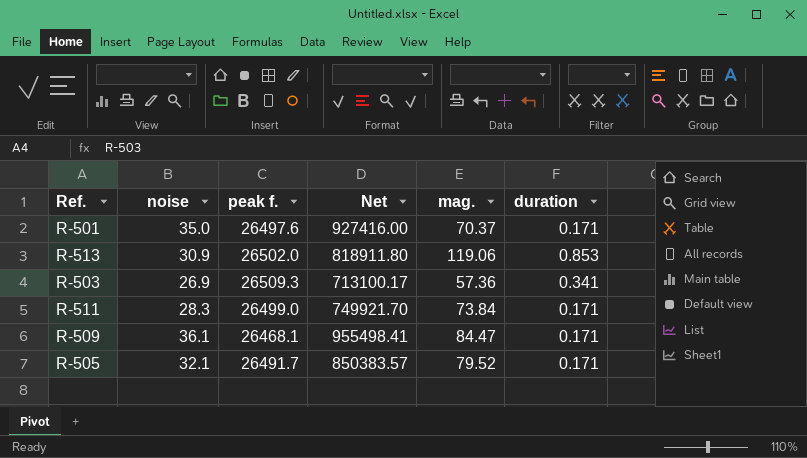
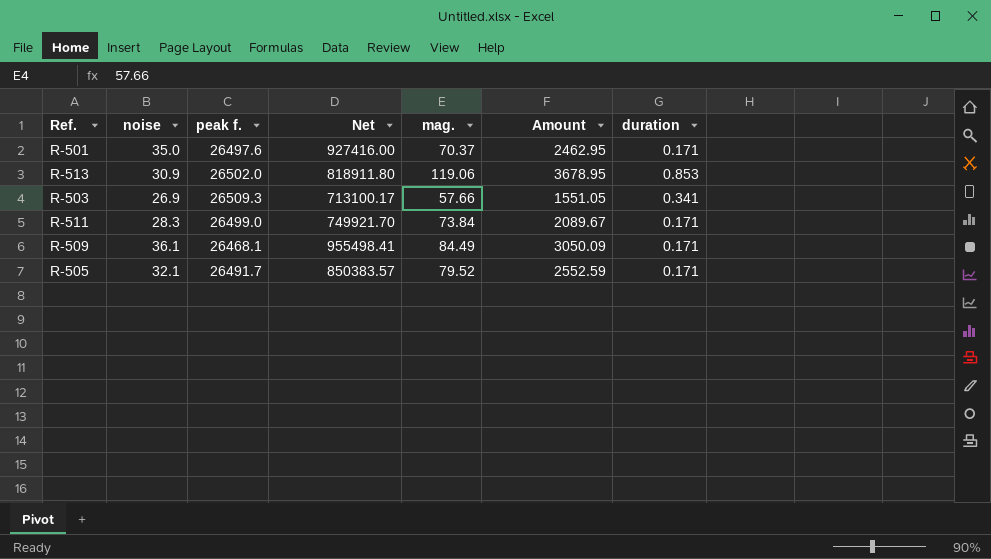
column Amount | formula: none -> [noise] * [mag.]
R-503 | mag.: 57.36 -> 57.66
R-509 | mag.: 84.47 -> 84.49

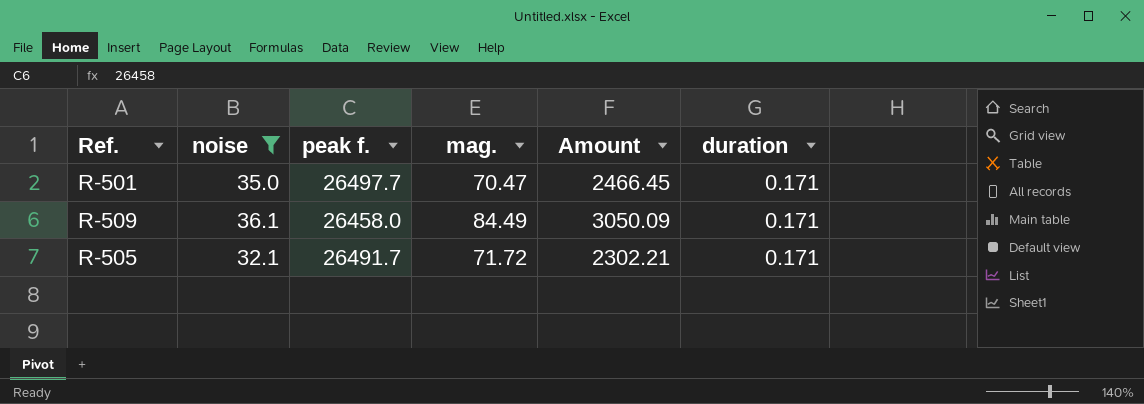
filter: none -> noise >= 32.1
column Net | formula: [noise] * [peak f.] -> none
R-501 | peak f.: 26497.6 -> 26497.7
R-501 | mag.: 70.37 -> 70.47
R-501 | Amount: 2462.95 -> 2466.45
R-509 | peak f.: 26468.1 -> 26458.0
R-505 | mag.: 79.52 -> 71.72
R-505 | Amount: 2552.59 -> 2302.21

